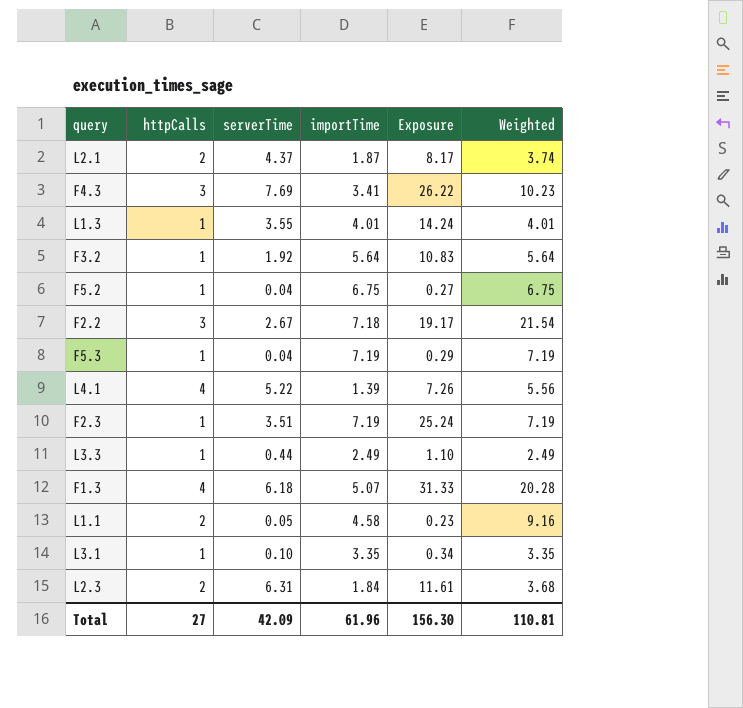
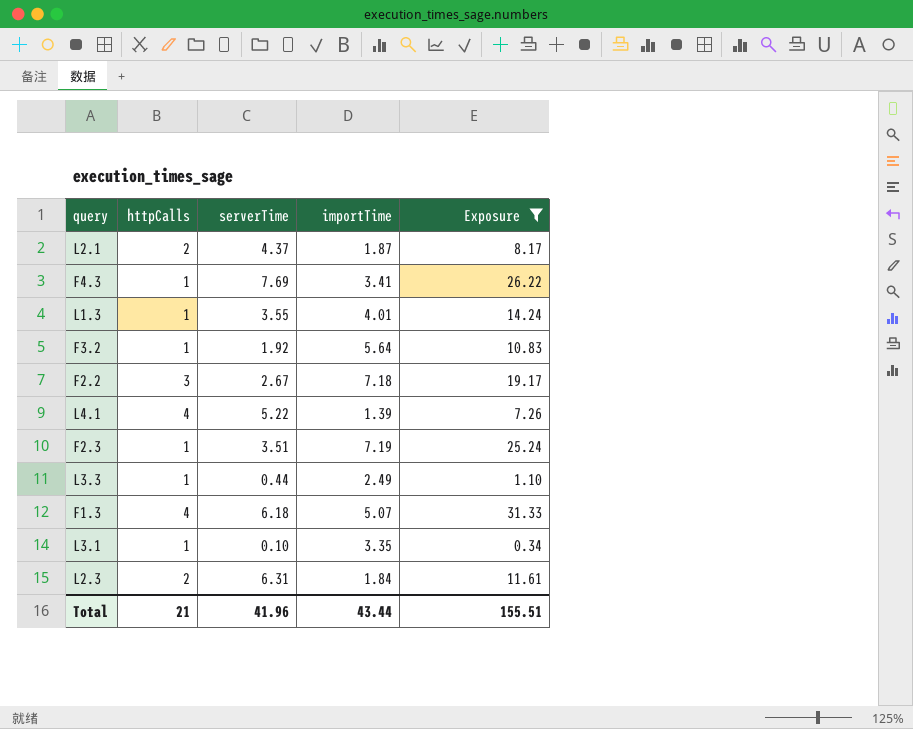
filter: none -> Exposure >= 0.34
column Weighted | formula: [httpCalls] * [importTime] -> none
F4.3 | httpCalls: 3 -> 1
Total | httpCalls: 27 -> 21
Total | serverTime: 42.09 -> 41.96
Total | importTime: 61.96 -> 43.44
Total | Exposure: 156.30 -> 155.51

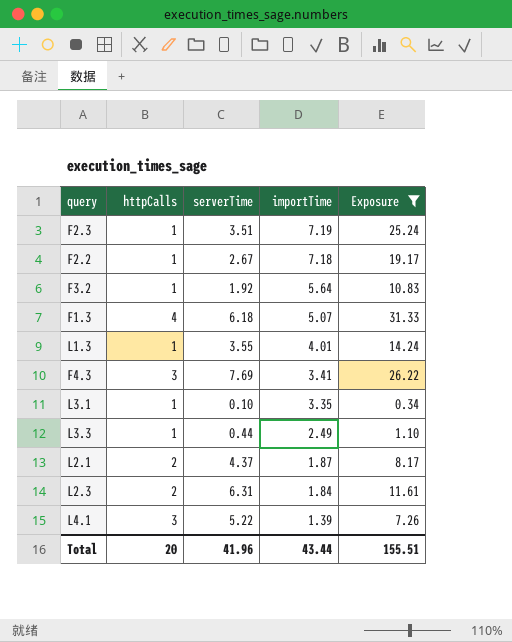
row order: none -> importTime descending
F2.2 | httpCalls: 3 -> 1
F4.3 | httpCalls: 1 -> 3
L4.1 | httpCalls: 4 -> 3
Total | httpCalls: 21 -> 20

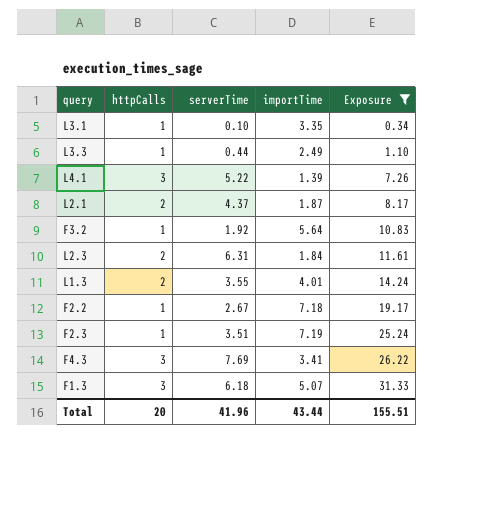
row order: importTime descending -> Exposure ascending
L1.3 | httpCalls: 1 -> 2
F1.3 | httpCalls: 4 -> 3

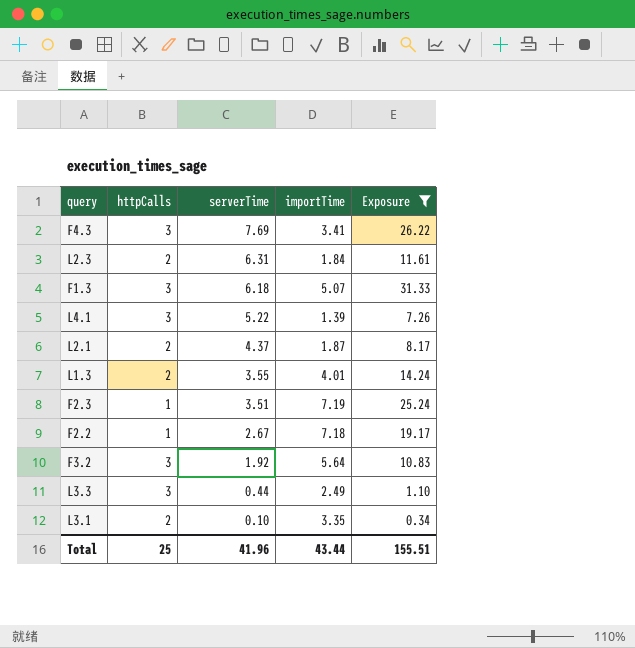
row order: Exposure ascending -> serverTime descending
F3.2 | httpCalls: 1 -> 3
L3.3 | httpCalls: 1 -> 3
L3.1 | httpCalls: 1 -> 2
Total | httpCalls: 20 -> 25

